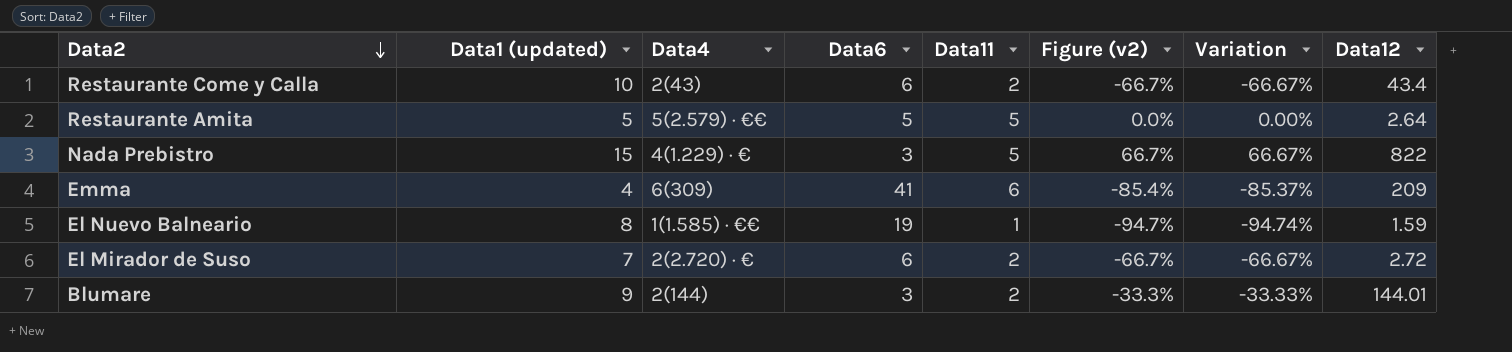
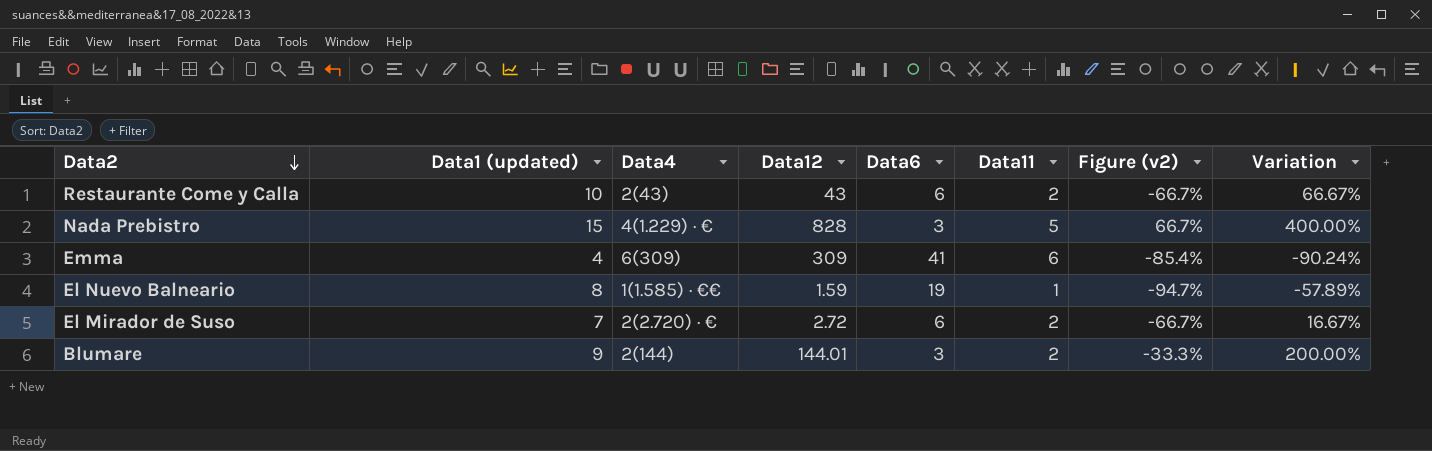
column Data12 | position: 8 -> 4
column Variation | formula: ([Data11] - [Data6]) / [Data6] -> ([Data1 (updated)] - [Data6]) / [Data6]
row Restaurante Amita: 5 | 5(2.579) · €€ | 5 | 5 | 0.0% | 0.00% | 2.64 -> none
Restaurante Come y Calla | Data12: 43.4 -> 43
Nada Prebistro | Data12: 822 -> 828
Emma | Data12: 209 -> 309

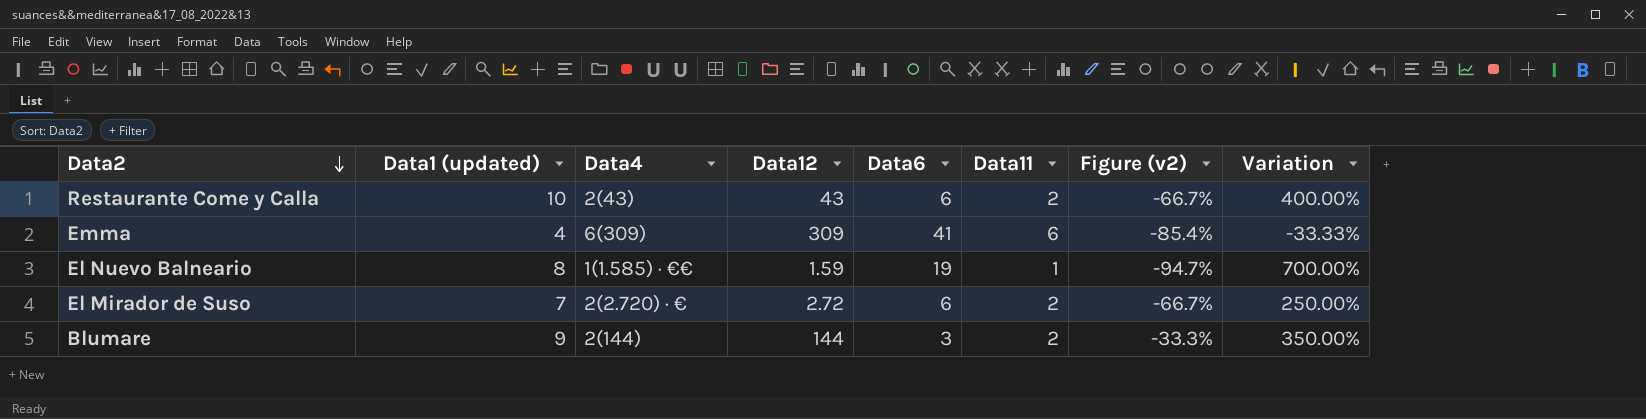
column Variation | formula: ([Data1 (updated)] - [Data6]) / [Data6] -> ([Data1 (updated)] - [Data11]) / [Data11]
row Nada Prebistro: 15 | 4(1.229) · € | 828 | 3 | 5 | 66.7% | 400.00% -> none
Blumare | Data12: 144.01 -> 144

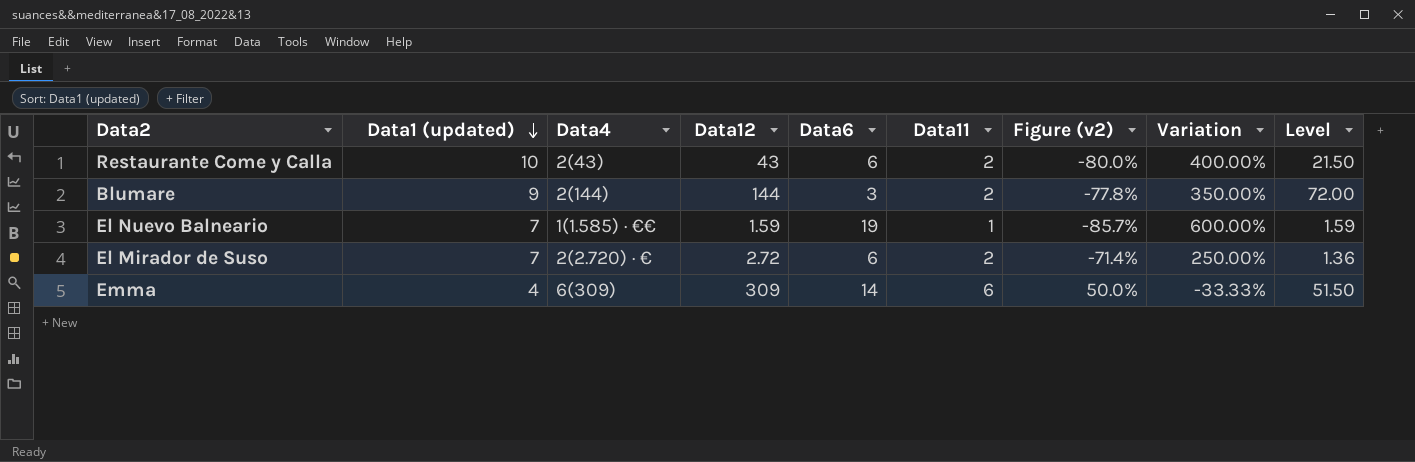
row order: Data2 descending -> Data1 (updated) descending
column Figure (v2) | formula: ([Data11] - [Data6]) / [Data6] -> ([Data11] - [Data1 (updated)]) / [Data1 (updated)]
column Level | formula: none -> [Data12] / [Data11]
El Nuevo Balneario | Data1 (updated): 8 -> 7
El Nuevo Balneario | Variation: 700.00% -> 600.00%
Emma | Data6: 41 -> 14

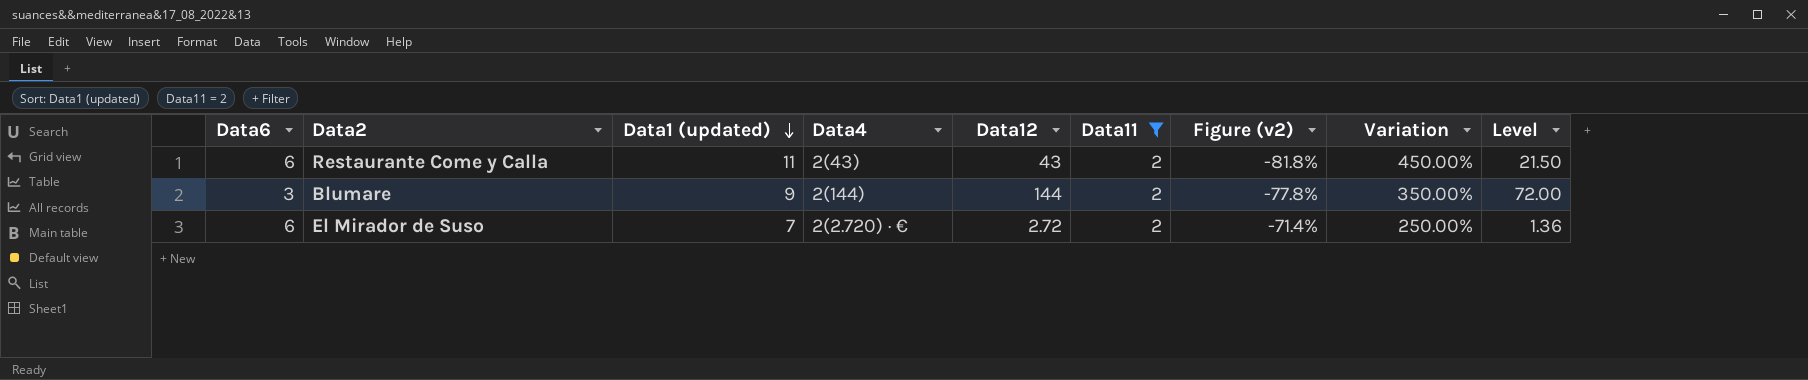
filter: none -> Data11 = 2
column Data6 | position: 5 -> 1
Restaurante Come y Calla | Data1 (updated): 10 -> 11
Restaurante Come y Calla | Figure (v2): -80.0% -> -81.8%
Restaurante Come y Calla | Variation: 400.00% -> 450.00%

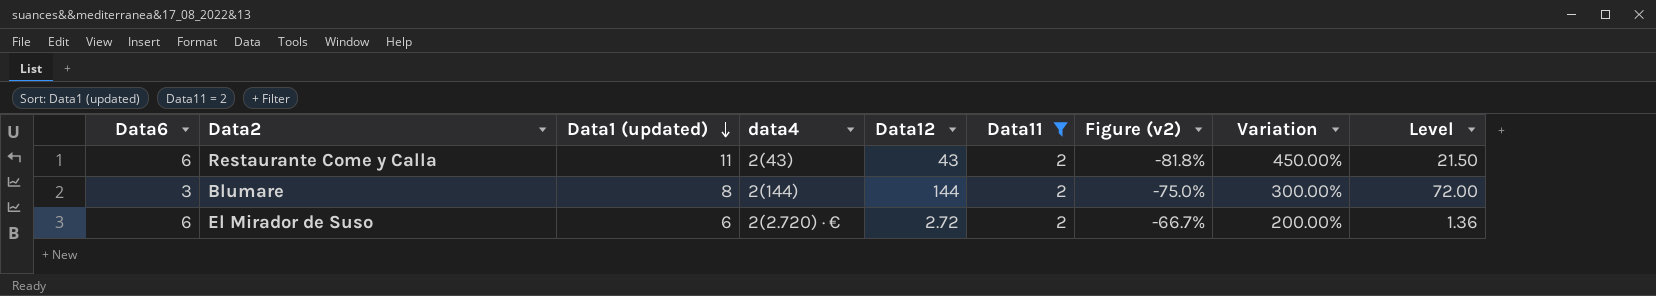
column name: Data4 -> data4
Blumare | Data1 (updated): 9 -> 8
Blumare | Figure (v2): -77.8% -> -75.0%
Blumare | Variation: 350.00% -> 300.00%
El Mirador de Suso | Data1 (updated): 7 -> 6
El Mirador de Suso | Figure (v2): -71.4% -> -66.7%
El Mirador de Suso | Variation: 250.00% -> 200.00%

